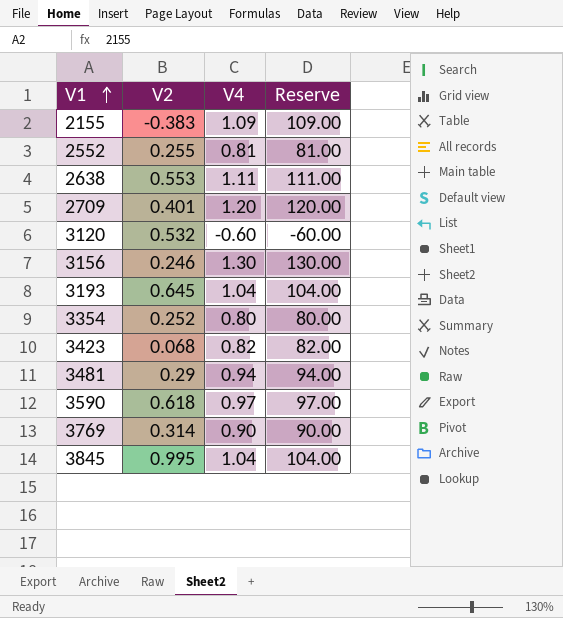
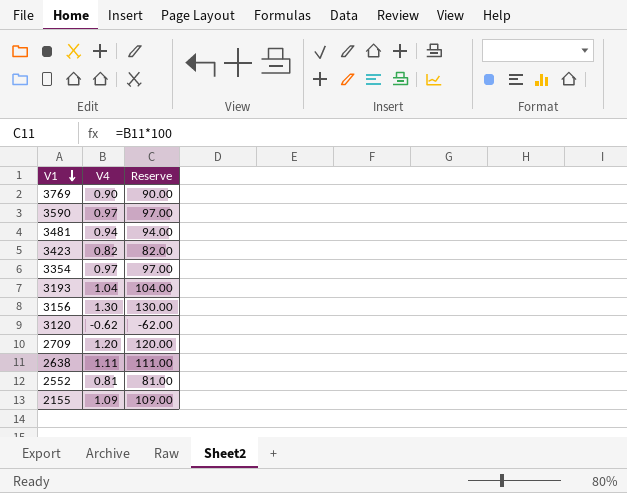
row order: V1 ascending -> V1 descending
column V2 | position: 2 -> none
row 3845: 0.995 | 1.04 | 104.00 -> none
3354 | V4: 0.80 -> 0.97
3354 | Reserve: 80.00 -> 97.00
3120 | V4: -0.60 -> -0.62
3120 | Reserve: -60.00 -> -62.00

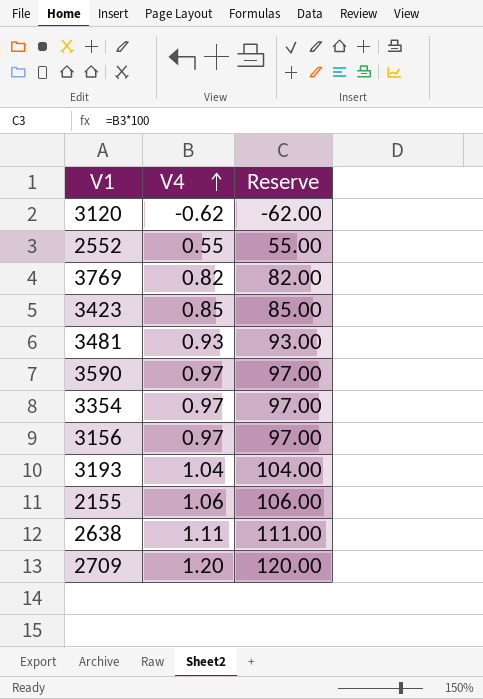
row order: V1 descending -> V4 ascending
2552 | V4: 0.81 -> 0.55
2552 | Reserve: 81.00 -> 55.00
3769 | V4: 0.90 -> 0.82
3769 | Reserve: 90.00 -> 82.00
3423 | V4: 0.82 -> 0.85
3423 | Reserve: 82.00 -> 85.00
3481 | V4: 0.94 -> 0.93
3481 | Reserve: 94.00 -> 93.00
3156 | V4: 1.30 -> 0.97
3156 | Reserve: 130.00 -> 97.00
2155 | V4: 1.09 -> 1.06
2155 | Reserve: 109.00 -> 106.00

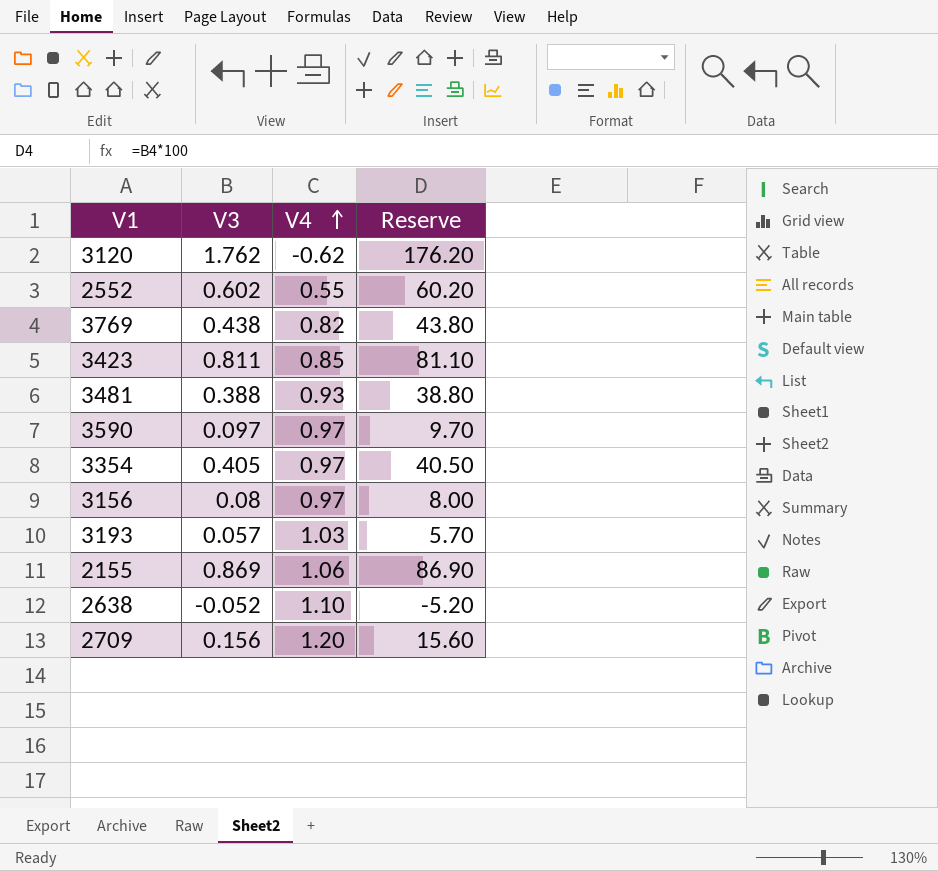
column V3 | position: none -> 2
column Reserve | formula: [V4] * 100 -> [V3] * 100
3193 | V4: 1.04 -> 1.03
2638 | V4: 1.11 -> 1.10

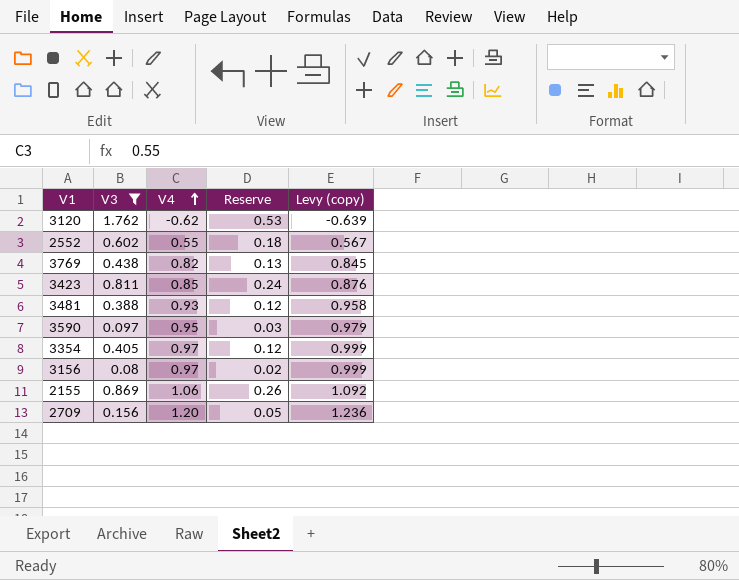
filter: none -> V3 >= 0.08
column Reserve | formula: [V3] * 100 -> [V3] * 0.3
column Levy (copy) | formula: none -> [V4] * 1.03
3590 | V4: 0.97 -> 0.95

